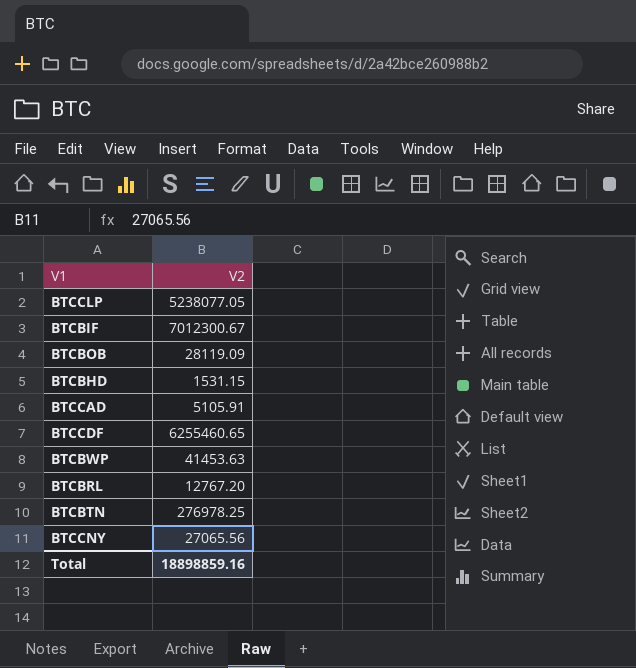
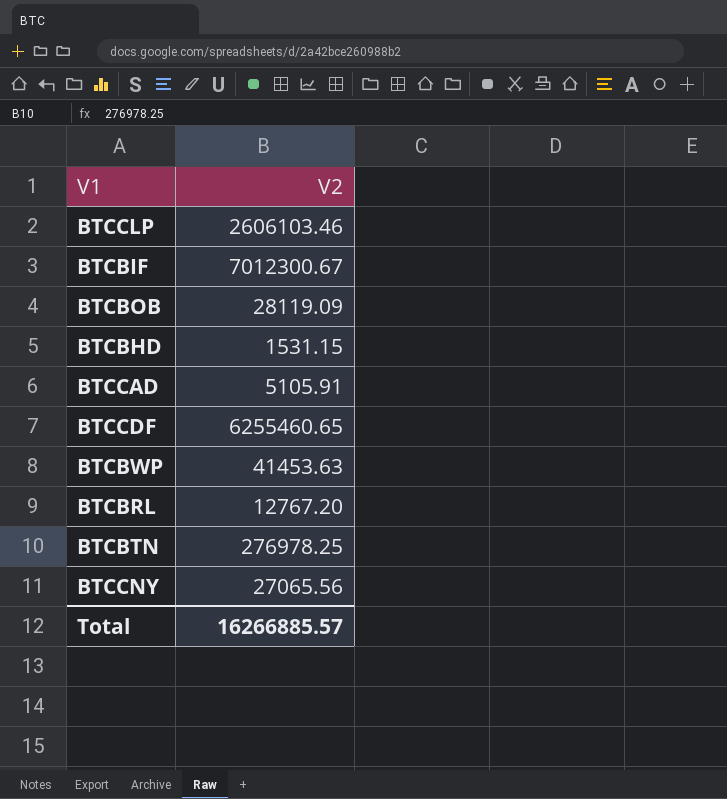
BTCCLP | V2: 5238077.05 -> 2606103.46
Total | V2: 18898859.16 -> 16266885.57

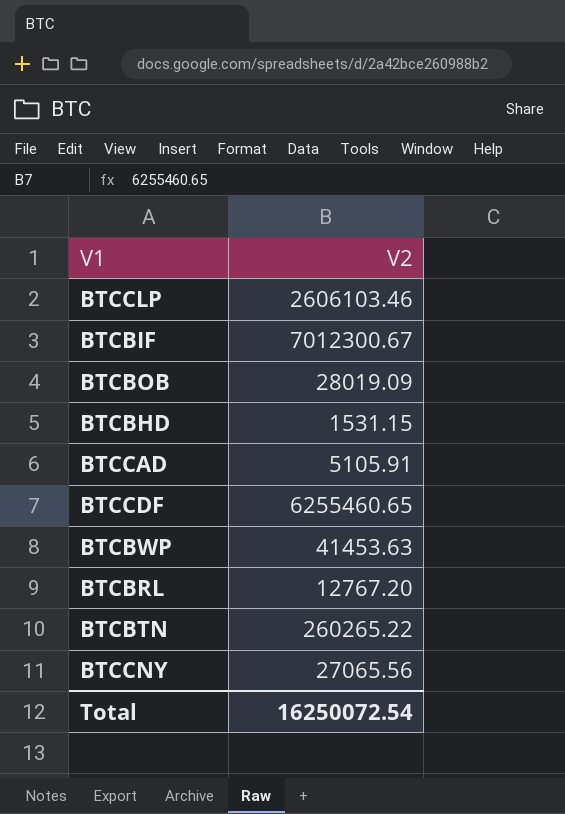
BTCBOB | V2: 28119.09 -> 28019.09
BTCBTN | V2: 276978.25 -> 260265.22
Total | V2: 16266885.57 -> 16250072.54

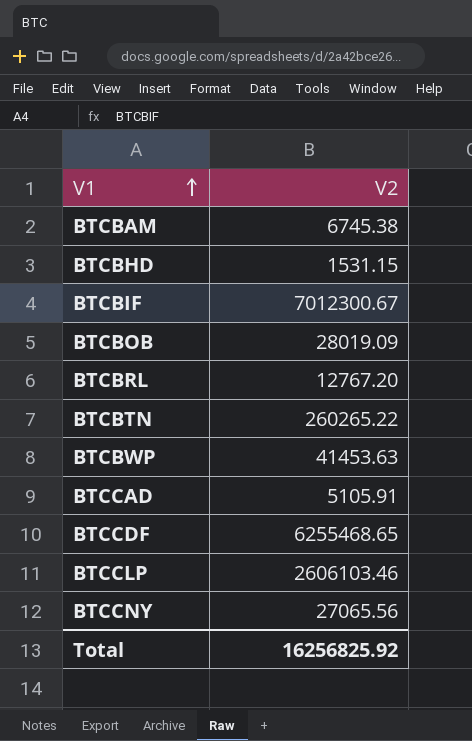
row order: none -> V1 ascending
row BTCBAM: none -> 6745.38
BTCCDF | V2: 6255460.65 -> 6255468.65
Total | V2: 16250072.54 -> 16256825.92

